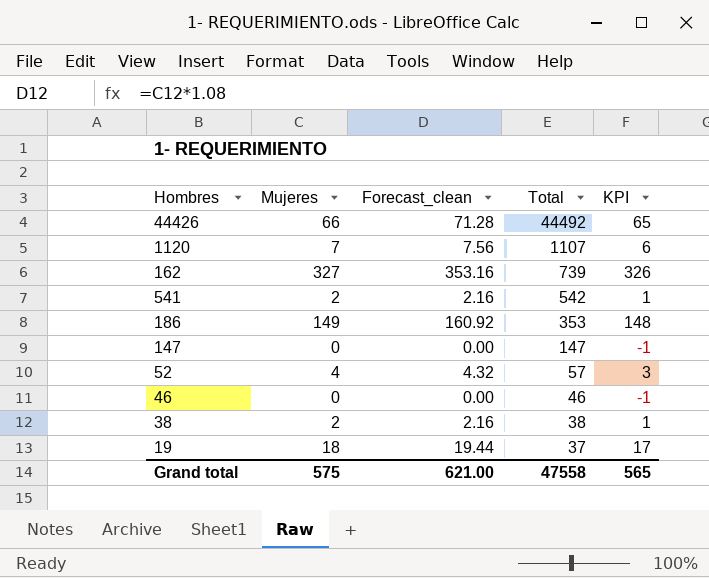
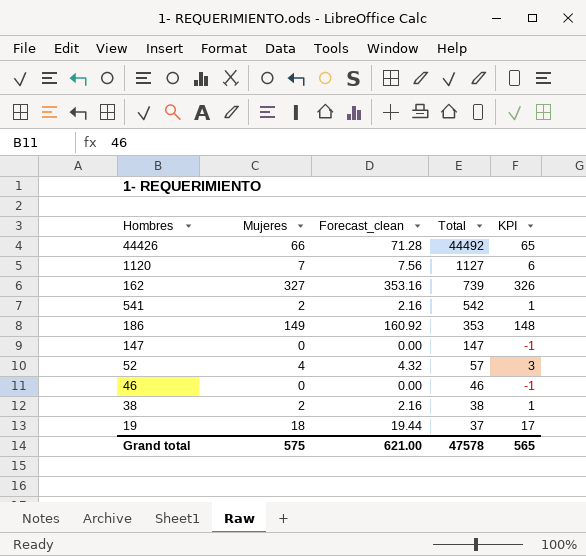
1120 | Total: 1107 -> 1127
Grand total | Total: 47558 -> 47578

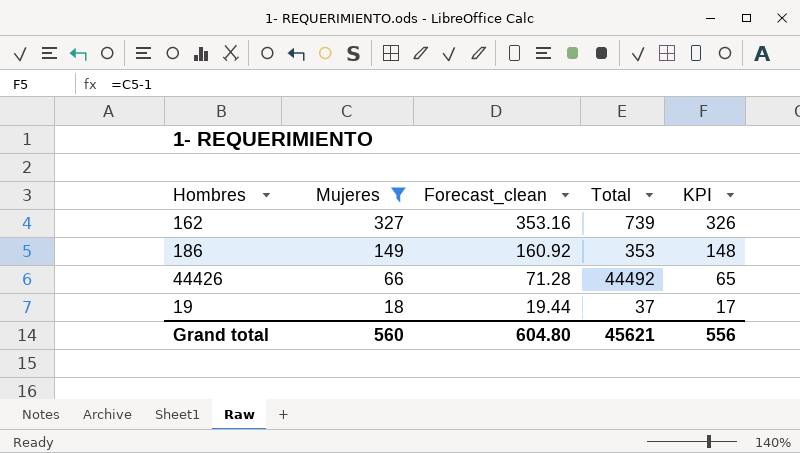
filter: none -> Mujeres >= 18
row order: Total descending -> Mujeres descending
Grand total | Mujeres: 575 -> 560
Grand total | Forecast_clean: 621.00 -> 604.80
Grand total | Total: 47578 -> 45621
Grand total | KPI: 565 -> 556

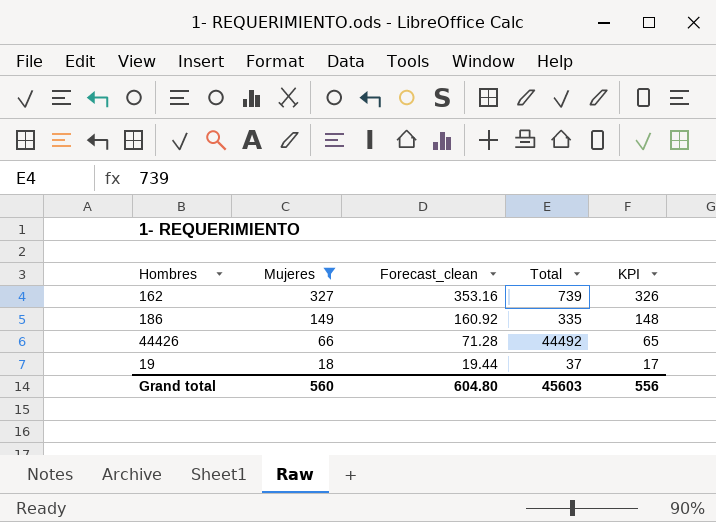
186 | Total: 353 -> 335
Grand total | Total: 45621 -> 45603

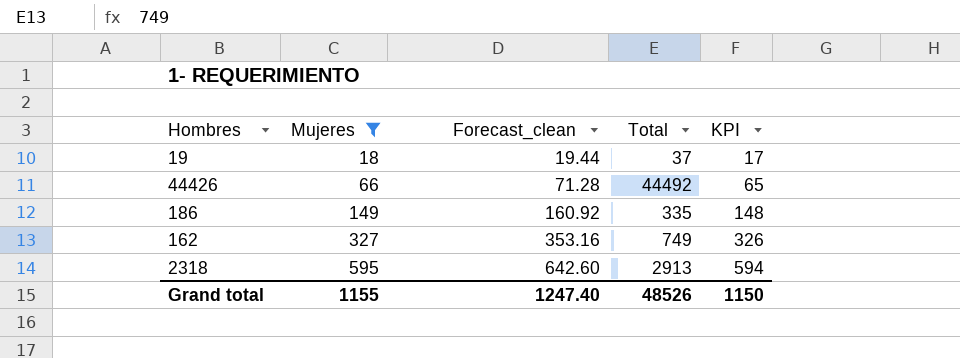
row order: Mujeres descending -> Mujeres ascending
162 | Total: 739 -> 749
row 2318: none -> 595 | 642.60 | 2913 | 594
Grand total | Mujeres: 560 -> 1155
Grand total | Forecast_clean: 604.80 -> 1247.40
Grand total | Total: 45603 -> 48526
Grand total | KPI: 556 -> 1150

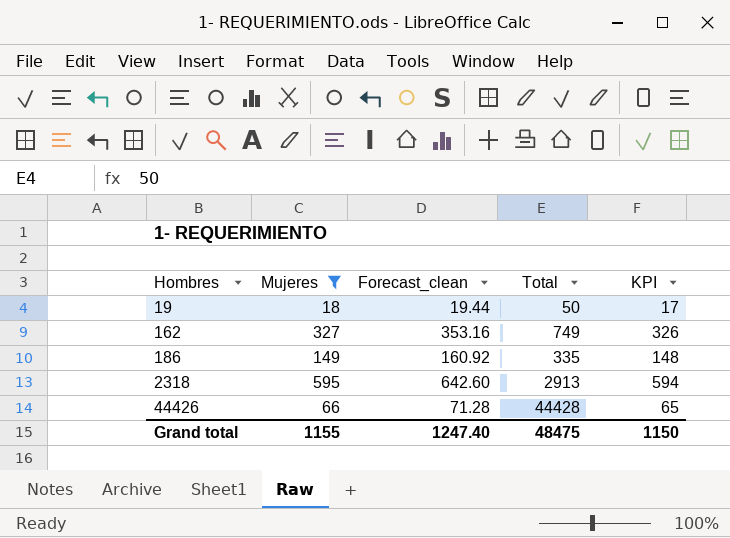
row order: Mujeres ascending -> Hombres ascending
19 | Total: 37 -> 50
44426 | Total: 44492 -> 44428
Grand total | Total: 48526 -> 48475

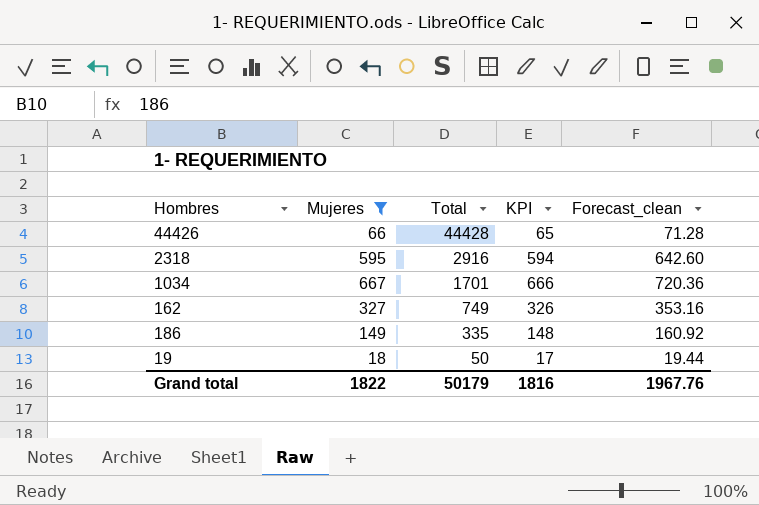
row order: Hombres ascending -> Total descending
column Forecast_clean | position: 3 -> 5
2318 | Total: 2913 -> 2916
row 1034: none -> 667 | 1701 | 666 | 720.36
Grand total | Mujeres: 1155 -> 1822
Grand total | Total: 48475 -> 50179
Grand total | KPI: 1150 -> 1816
Grand total | Forecast_clean: 1247.40 -> 1967.76

